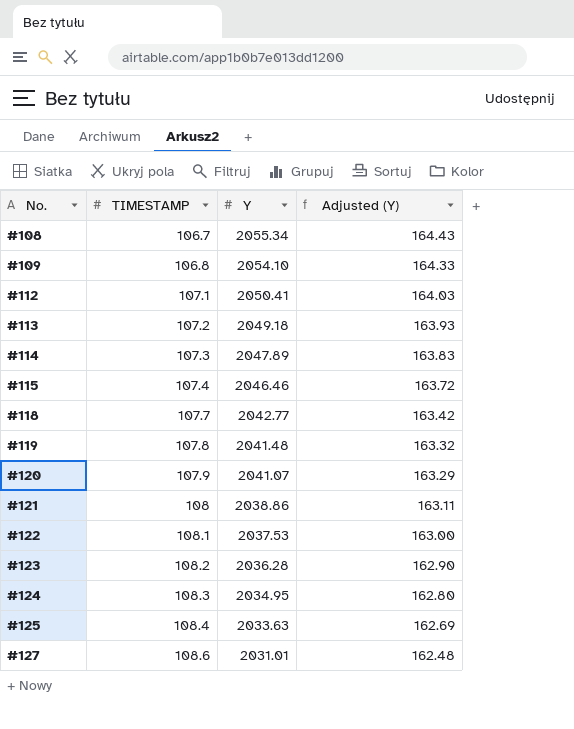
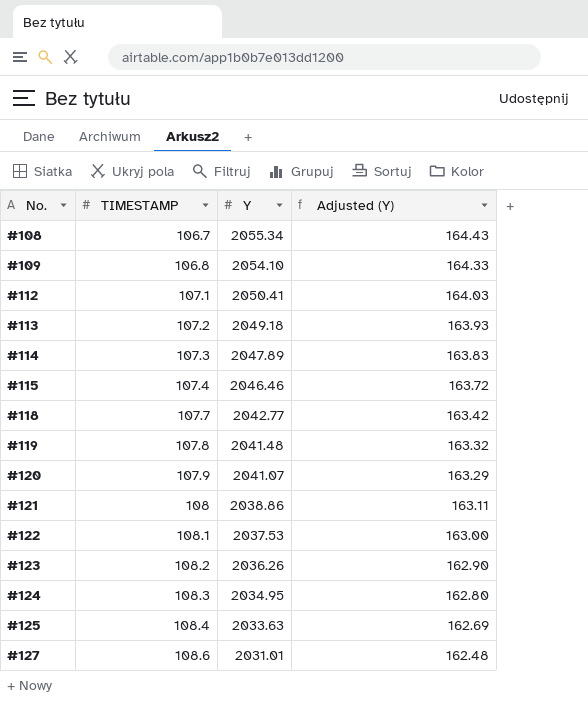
#123 | Y: 2036.28 -> 2036.26

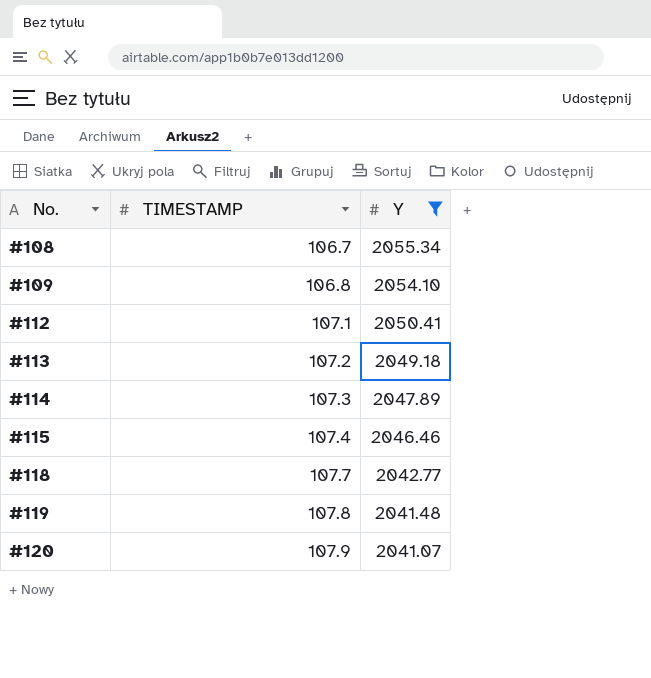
filter: none -> Y >= 2041.07
column Adjusted (Y) | formula: [Y] * 0.08 -> none

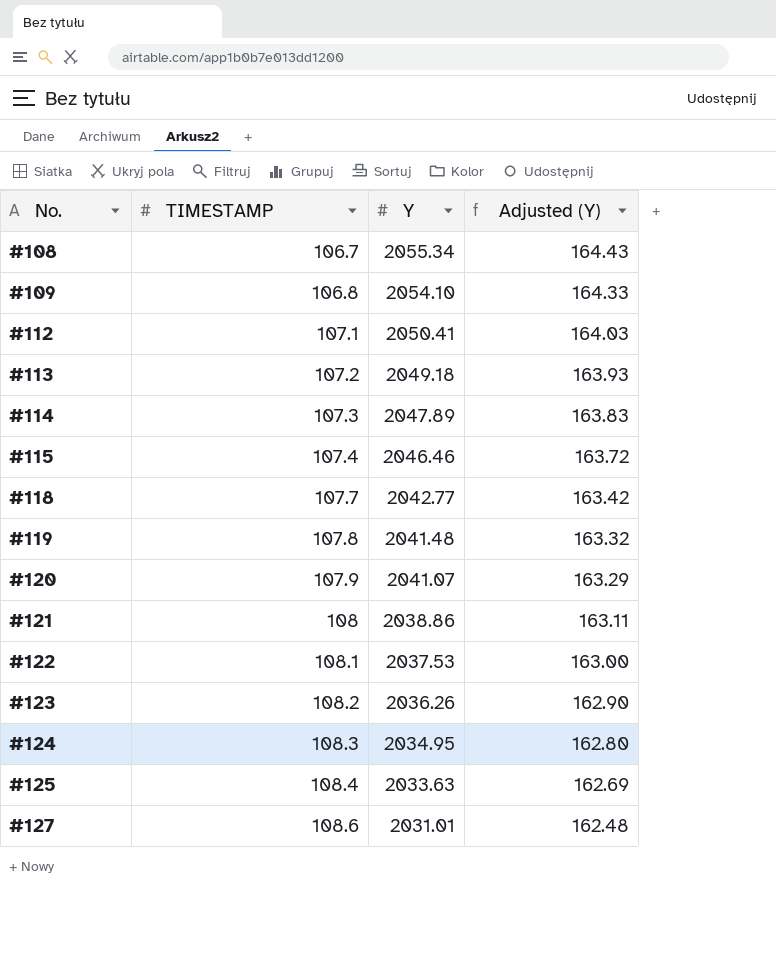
filter: Y >= 2041.07 -> none
column Adjusted (Y) | formula: none -> [Y] * 0.08

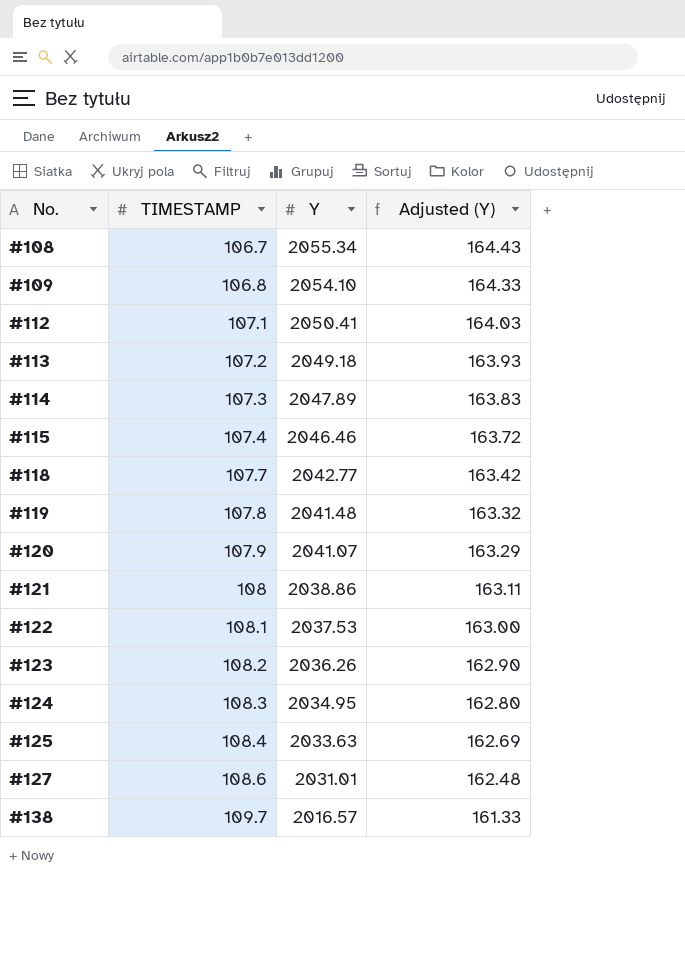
row #138: none -> 109.7 | 2016.57 | 161.33

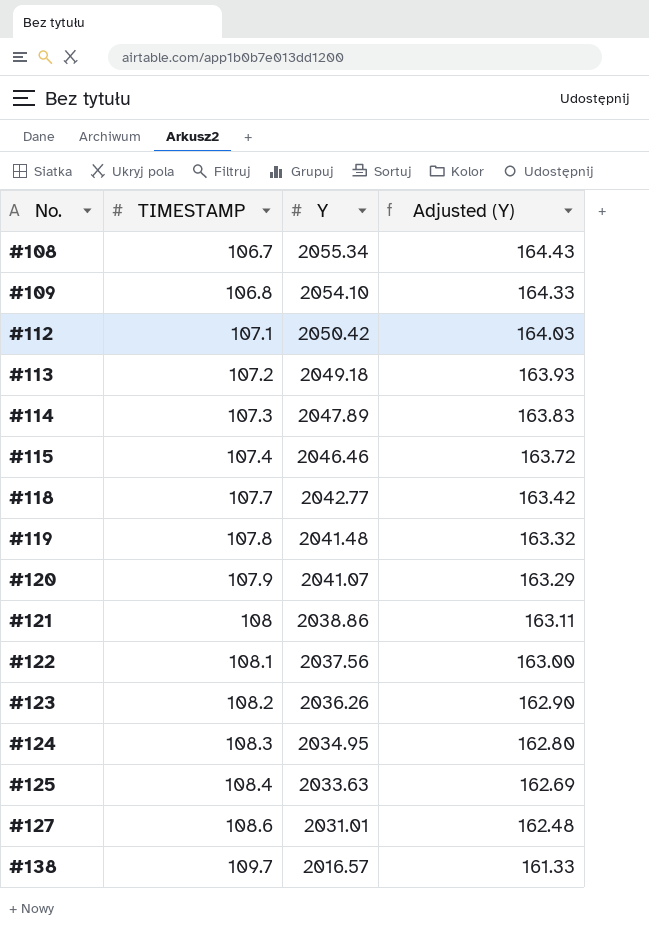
#112 | Y: 2050.41 -> 2050.42
#122 | Y: 2037.53 -> 2037.56

